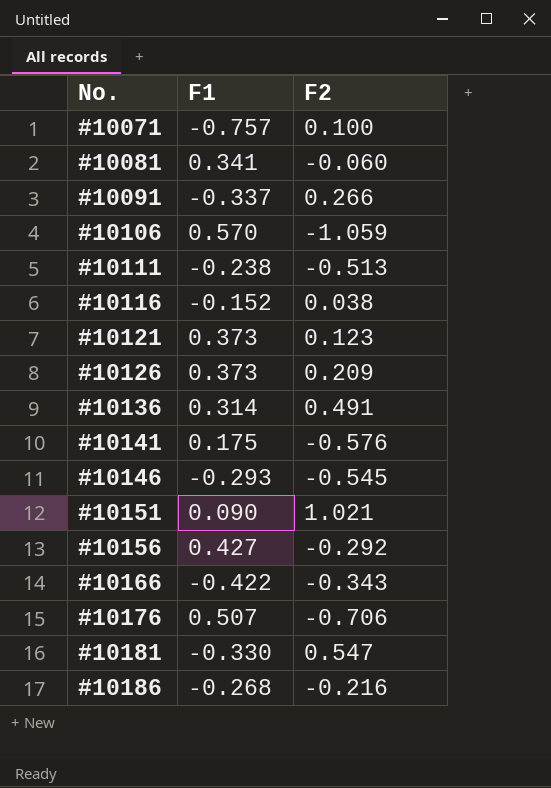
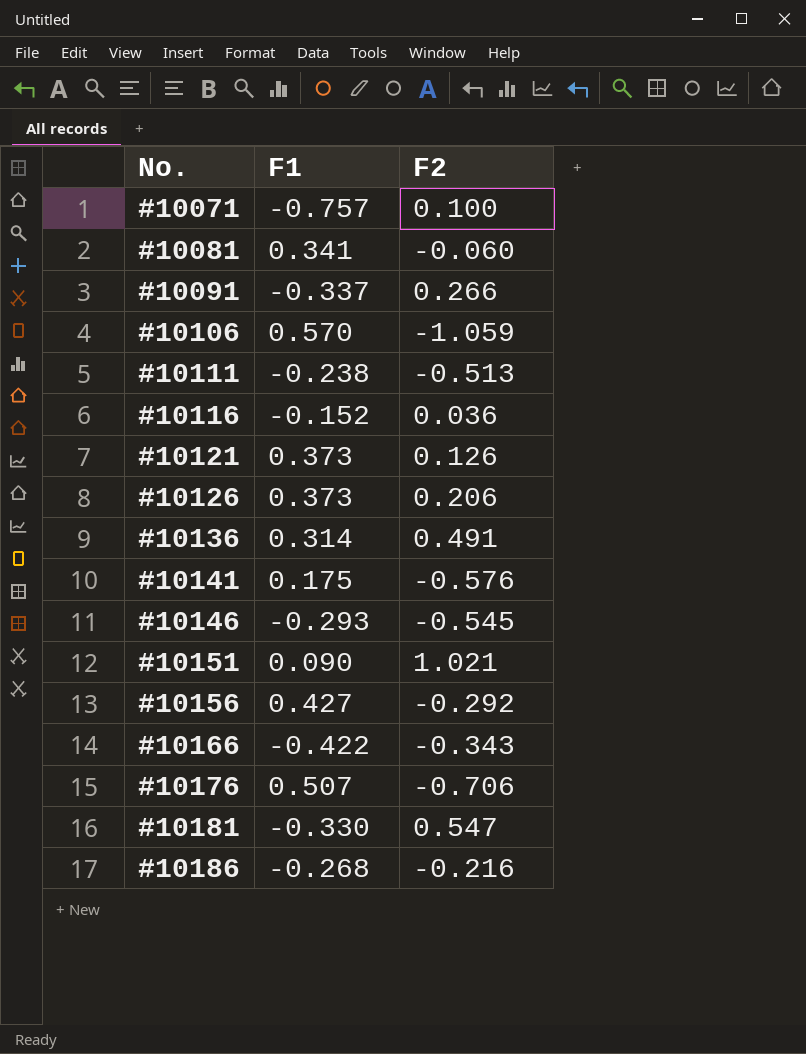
#10116 | F2: 0.038 -> 0.036
#10121 | F2: 0.123 -> 0.126
#10126 | F2: 0.209 -> 0.206

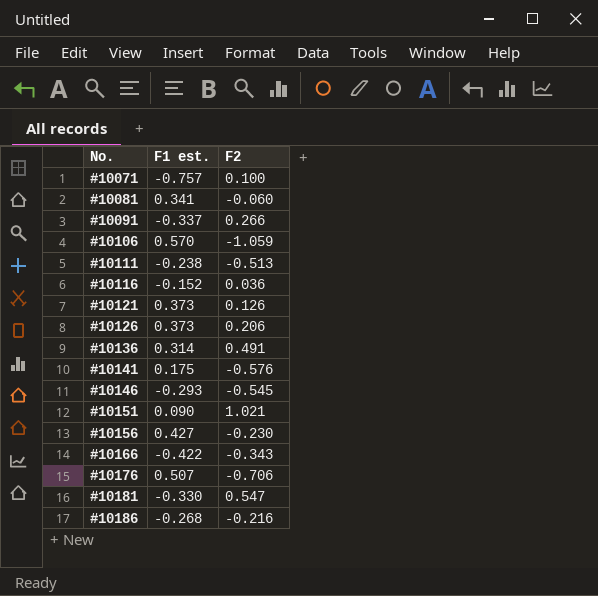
column name: F1 -> F1 est.
#10156 | F2: -0.292 -> -0.230

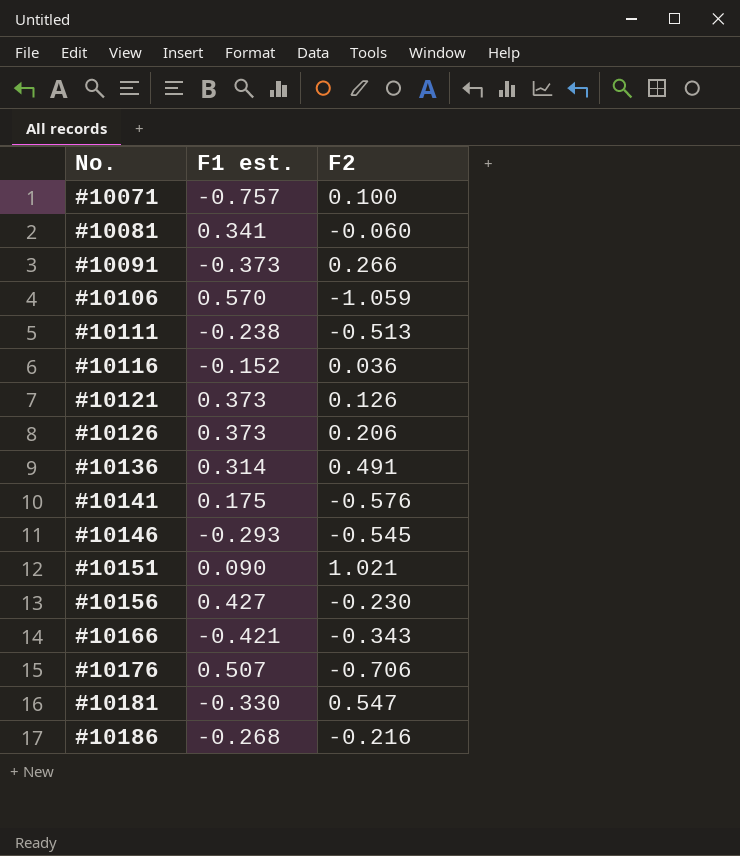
#10091 | F1 est.: -0.337 -> -0.373
#10166 | F1 est.: -0.422 -> -0.421

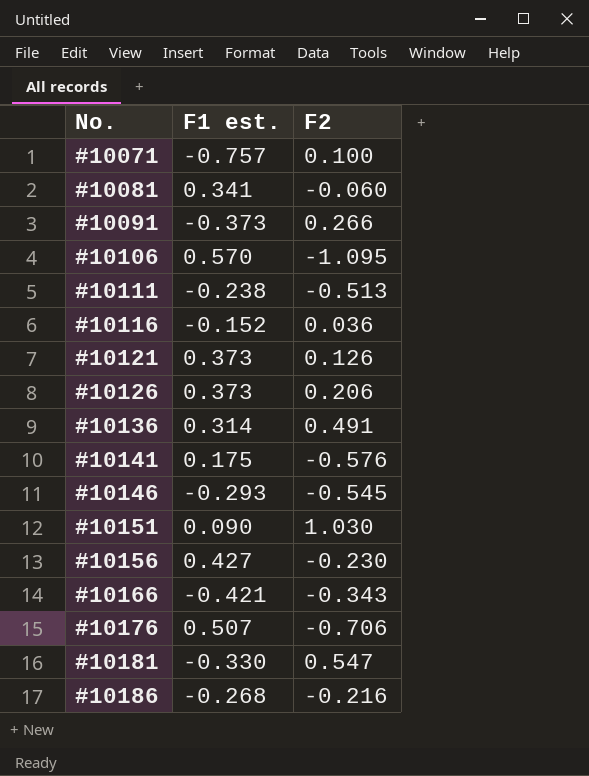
#10106 | F2: -1.059 -> -1.095
#10151 | F2: 1.021 -> 1.030

